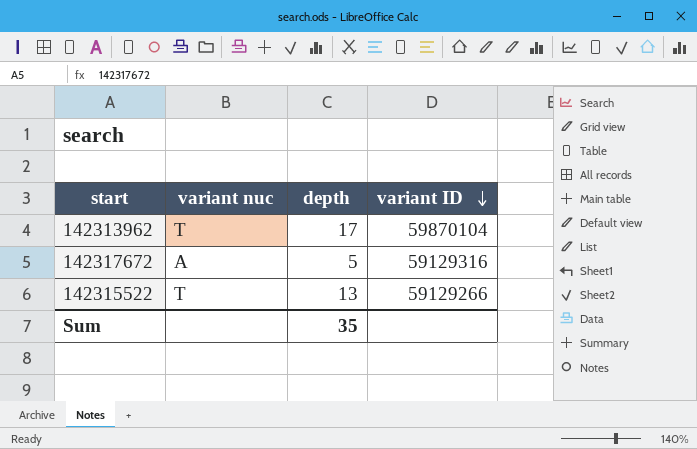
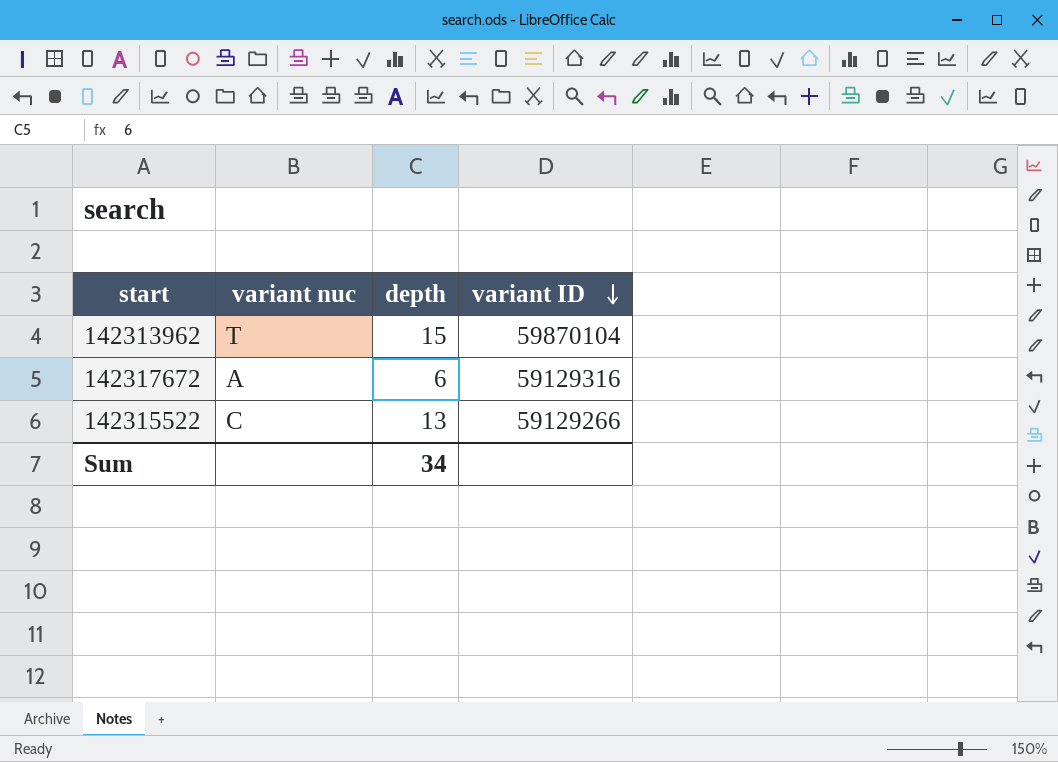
142313962 | depth: 17 -> 15
142317672 | depth: 5 -> 6
142315522 | variant nuc: T -> C
Sum | depth: 35 -> 34

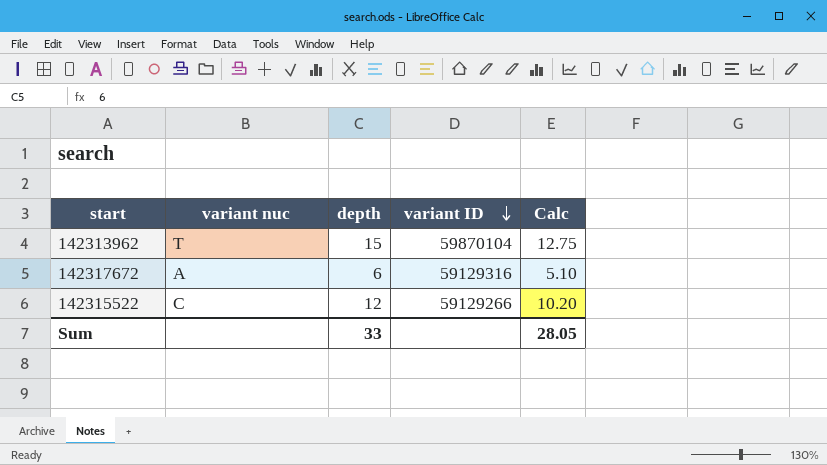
column Calc | formula: none -> [depth] * 0.85
142315522 | depth: 13 -> 12
Sum | depth: 34 -> 33

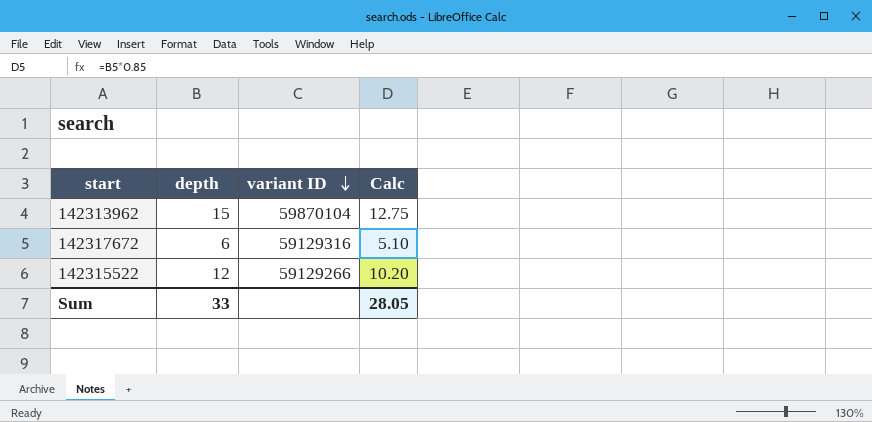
column variant nuc | position: 2 -> none

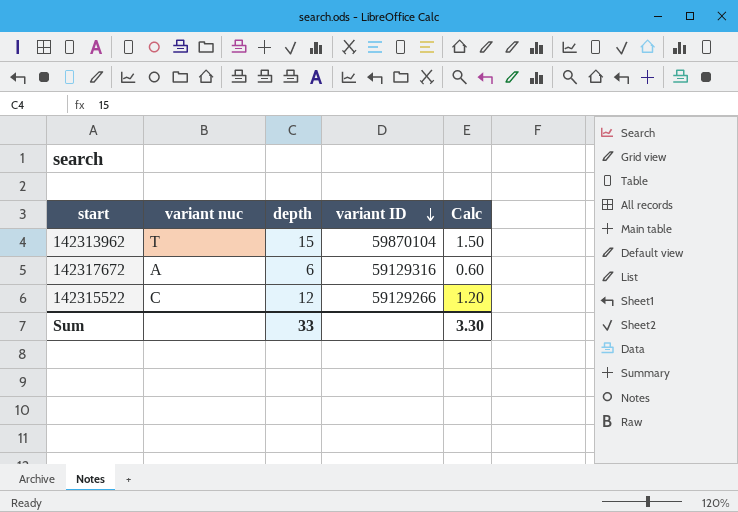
column variant nuc | position: none -> 2
column Calc | formula: [depth] * 0.85 -> [depth] * 0.1
Sum | Calc: 28.05 -> 3.30

